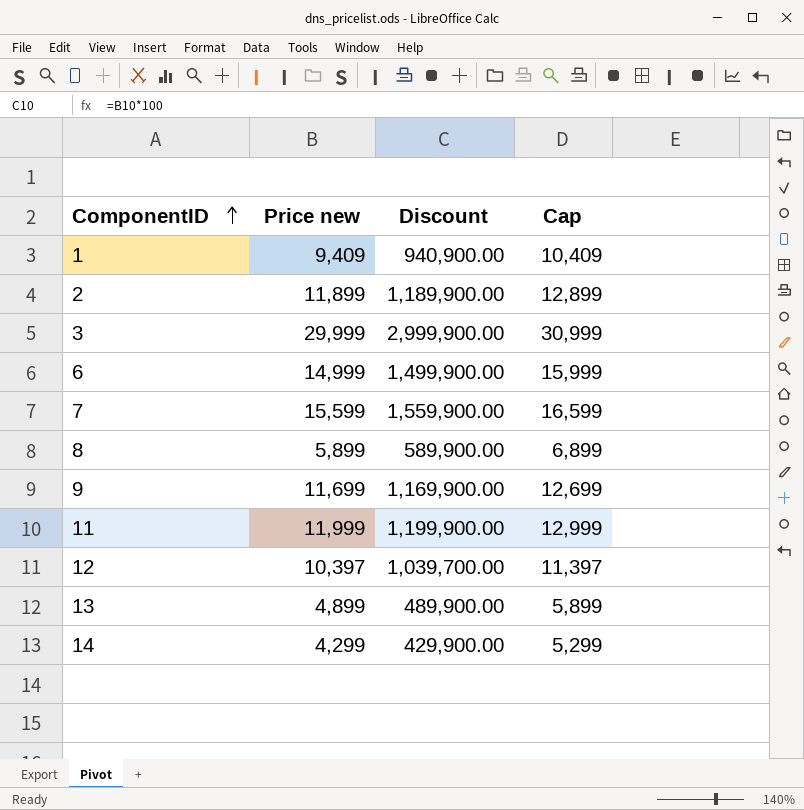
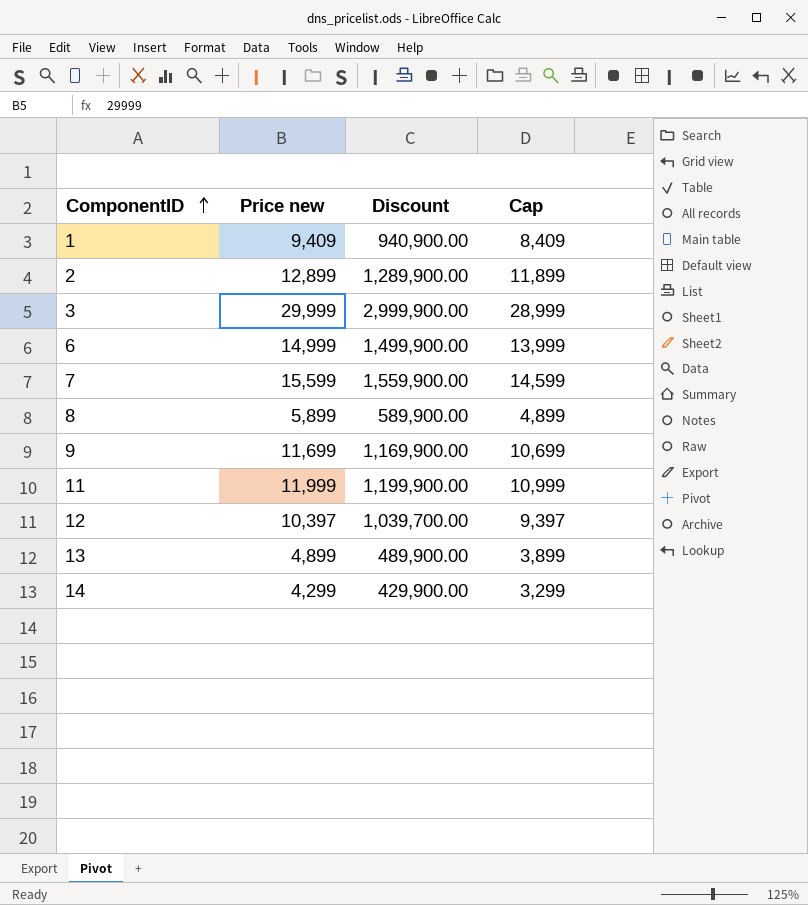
column Cap | formula: [Price new] + 1000 -> [Price new] - 1000
2 | Price new: 11,899 -> 12,899
2 | Discount: 1,189,900.00 -> 1,289,900.00

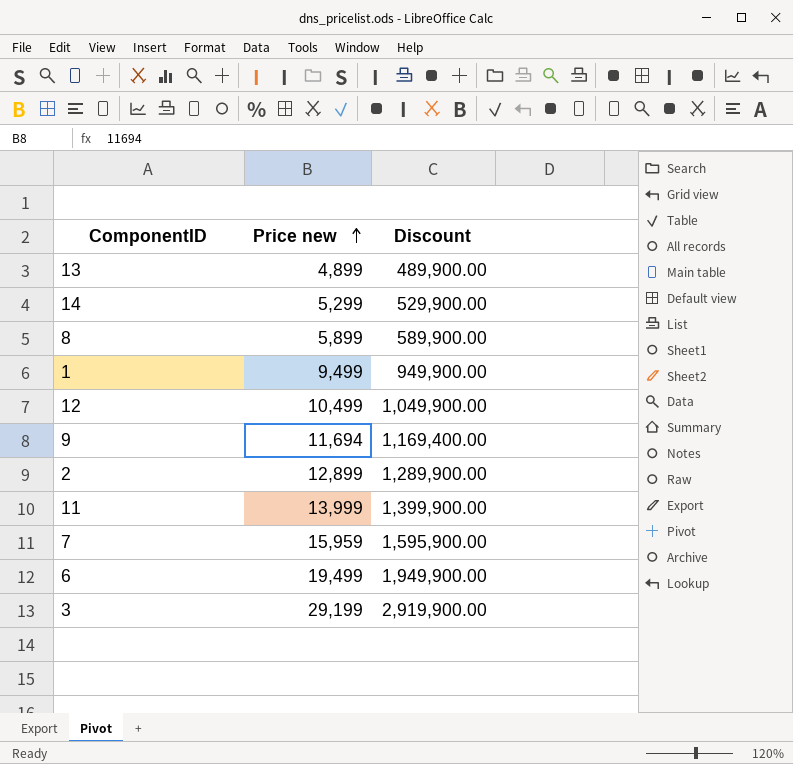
row order: ComponentID ascending -> Price new ascending
column Cap | formula: [Price new] - 1000 -> none
14 | Price new: 4,299 -> 5,299
14 | Discount: 429,900.00 -> 529,900.00
1 | Price new: 9,409 -> 9,499
1 | Discount: 940,900.00 -> 949,900.00
12 | Price new: 10,397 -> 10,499
12 | Discount: 1,039,700.00 -> 1,049,900.00
9 | Price new: 11,699 -> 11,694
9 | Discount: 1,169,900.00 -> 1,169,400.00
11 | Price new: 11,999 -> 13,999
11 | Discount: 1,199,900.00 -> 1,399,900.00
7 | Price new: 15,599 -> 15,959
7 | Discount: 1,559,900.00 -> 1,595,900.00
6 | Price new: 14,999 -> 19,499
6 | Discount: 1,499,900.00 -> 1,949,900.00
3 | Price new: 29,999 -> 29,199
3 | Discount: 2,999,900.00 -> 2,919,900.00

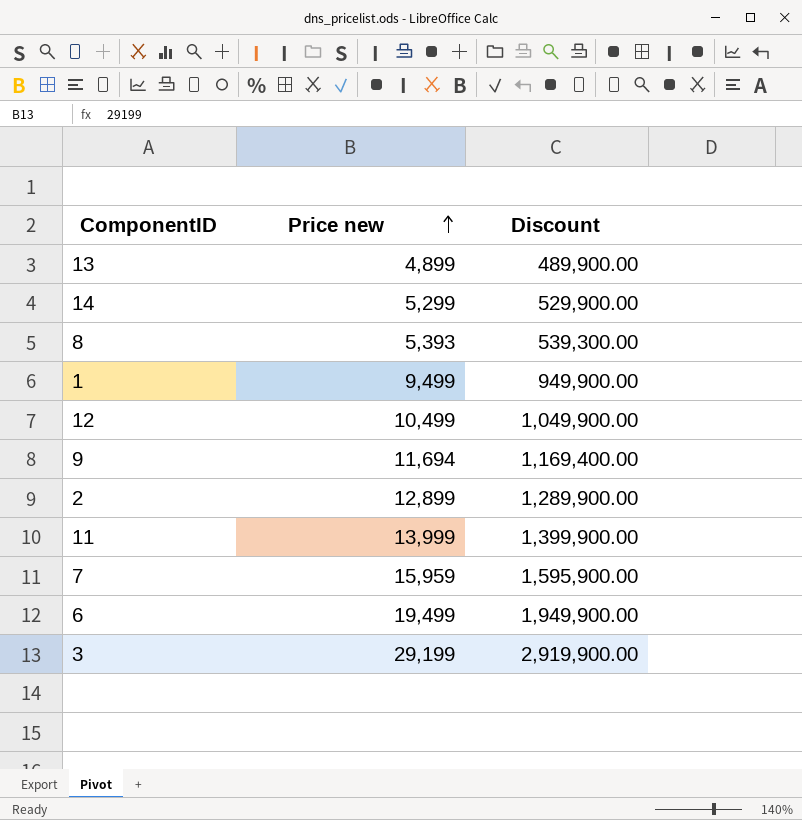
8 | Price new: 5,899 -> 5,393
8 | Discount: 589,900.00 -> 539,300.00

